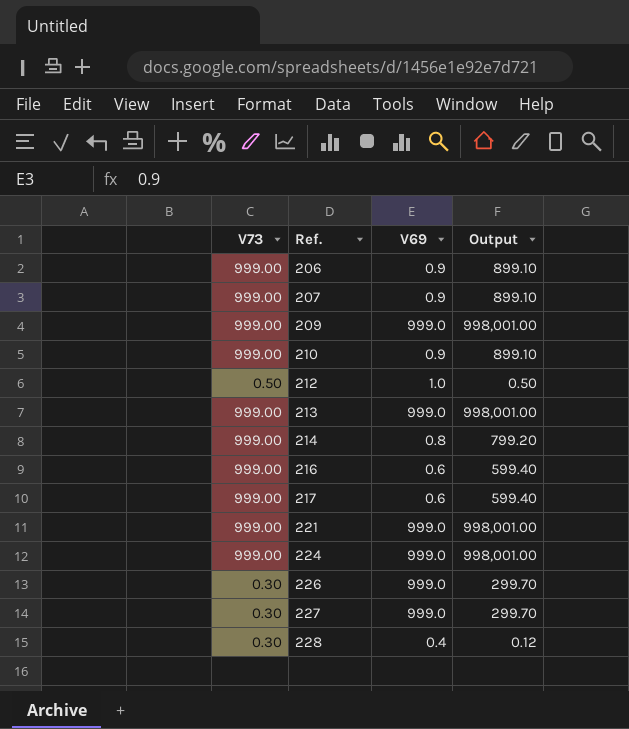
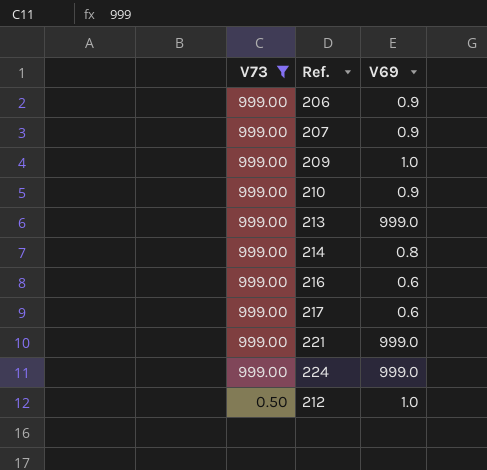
filter: none -> V73 != 0.30
row order: Ref. ascending -> V73 descending
column Output | formula: [V73] * [V69] -> none
209 | V69: 999.0 -> 1.0

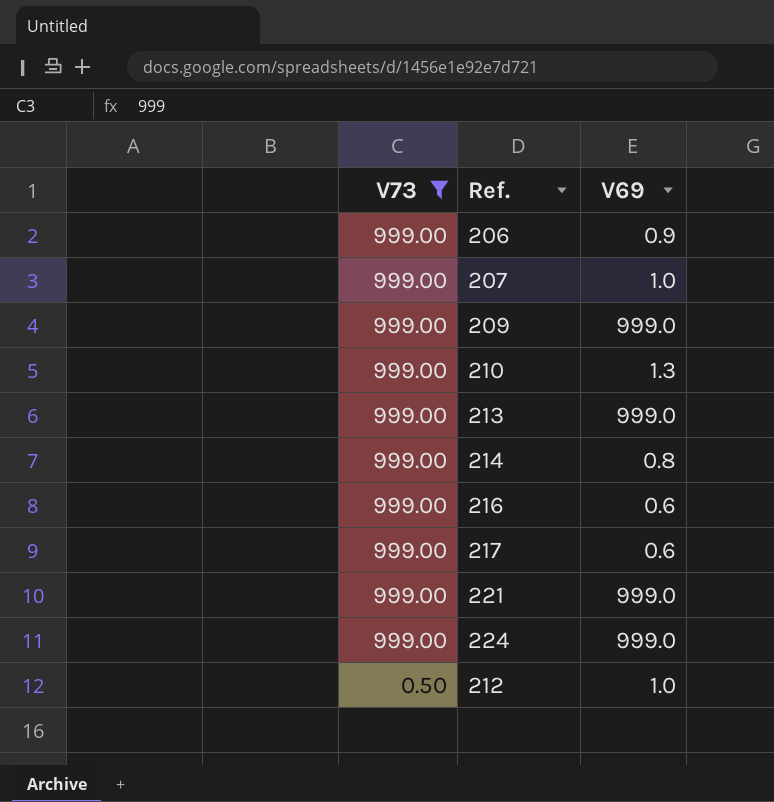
207 | V69: 0.9 -> 1.0
209 | V69: 1.0 -> 999.0
210 | V69: 0.9 -> 1.3

